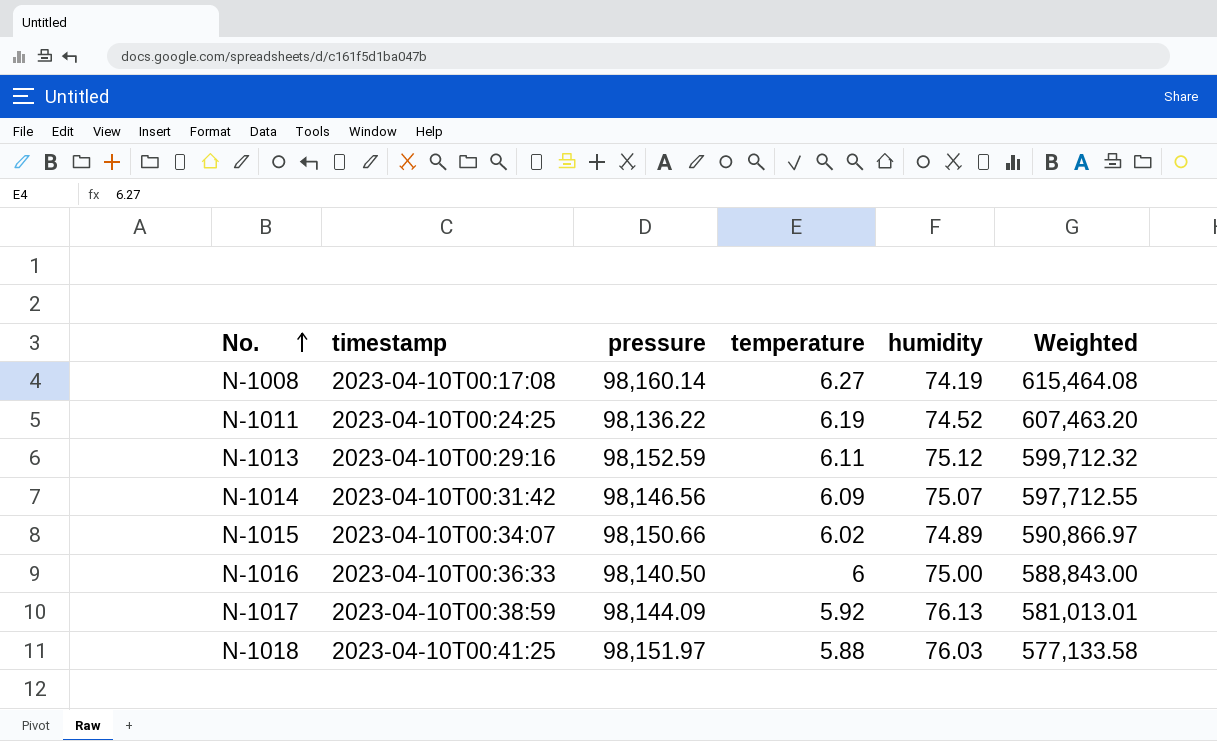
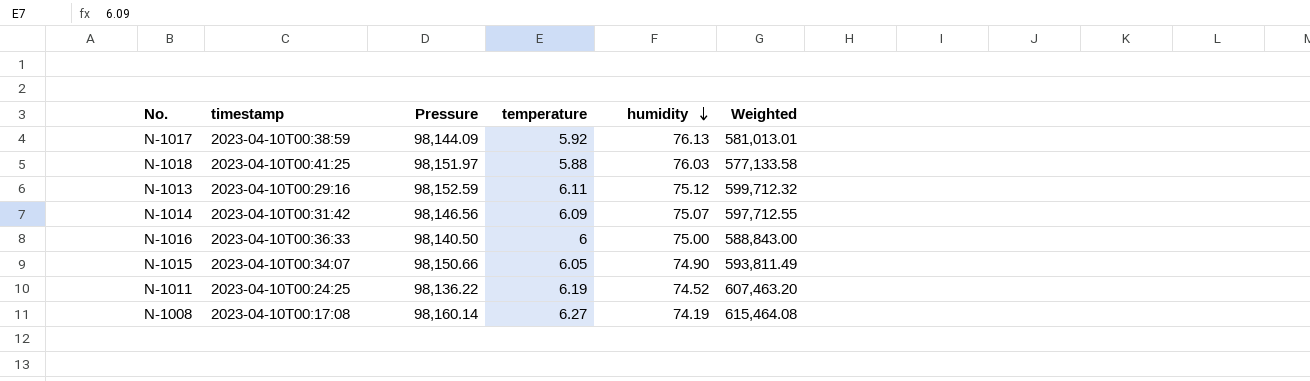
row order: No. ascending -> humidity descending
column name: pressure -> Pressure
N-1015 | temperature: 6.02 -> 6.05
N-1015 | humidity: 74.89 -> 74.90
N-1015 | Weighted: 590,866.97 -> 593,811.49

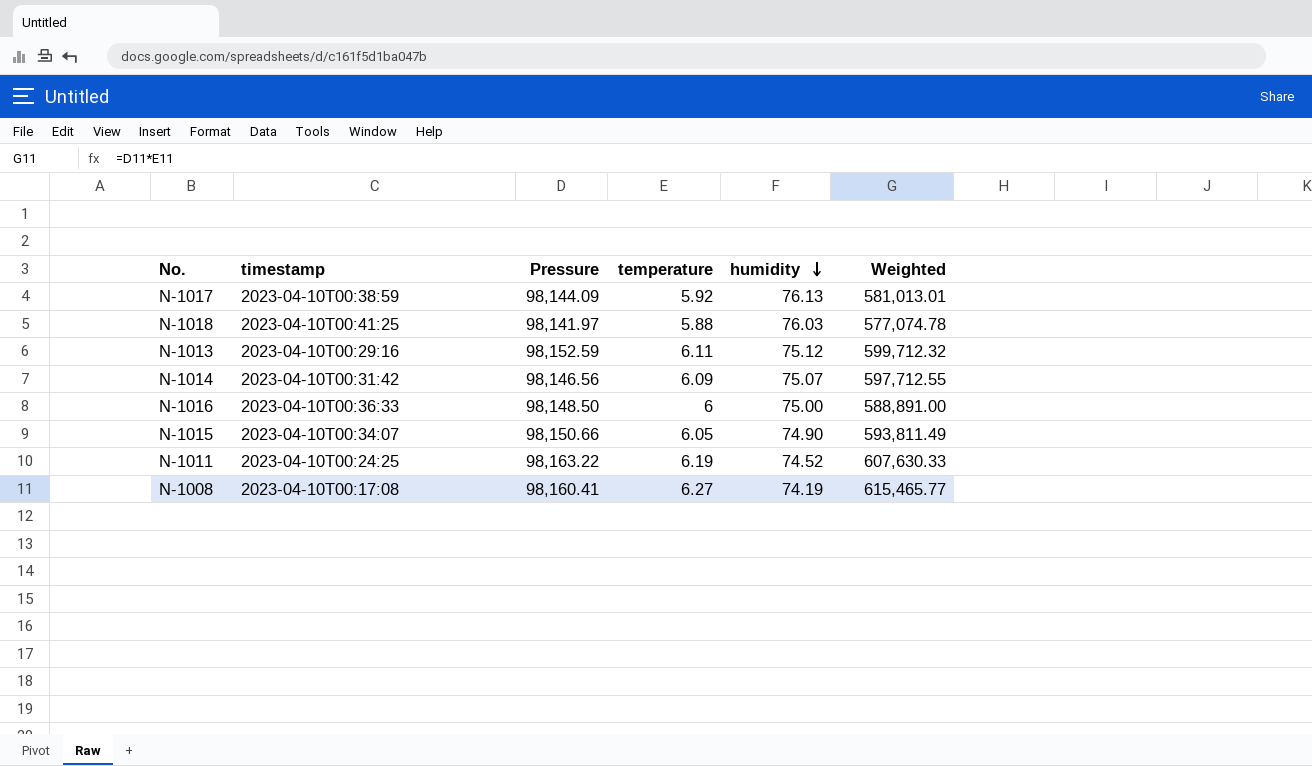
N-1018 | Pressure: 98,151.97 -> 98,141.97
N-1018 | Weighted: 577,133.58 -> 577,074.78
N-1016 | Pressure: 98,140.50 -> 98,148.50
N-1016 | Weighted: 588,843.00 -> 588,891.00
N-1011 | Pressure: 98,136.22 -> 98,163.22
N-1011 | Weighted: 607,463.20 -> 607,630.33
N-1008 | Pressure: 98,160.14 -> 98,160.41
N-1008 | Weighted: 615,464.08 -> 615,465.77

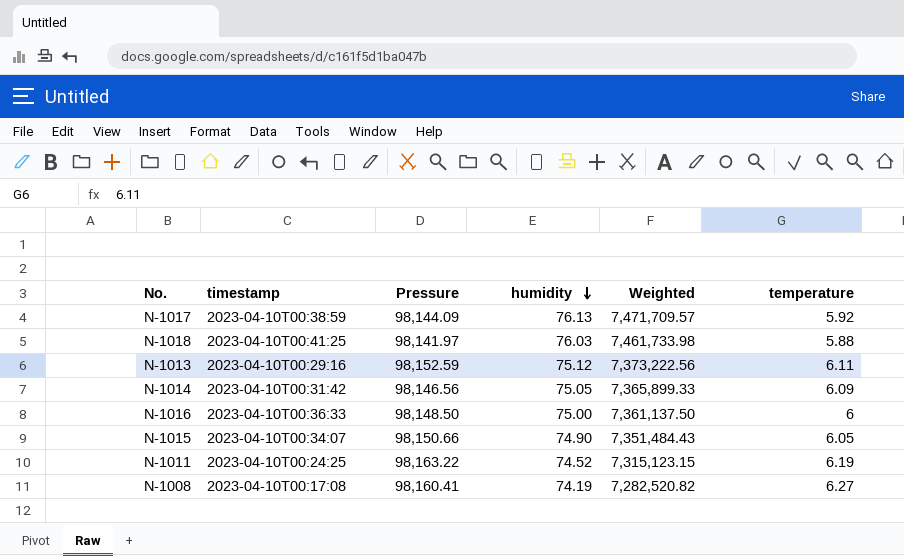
column Weighted | formula: [Pressure] * [temperature] -> [Pressure] * [humidity]
column temperature | position: 4 -> 6
N-1014 | humidity: 75.07 -> 75.05

